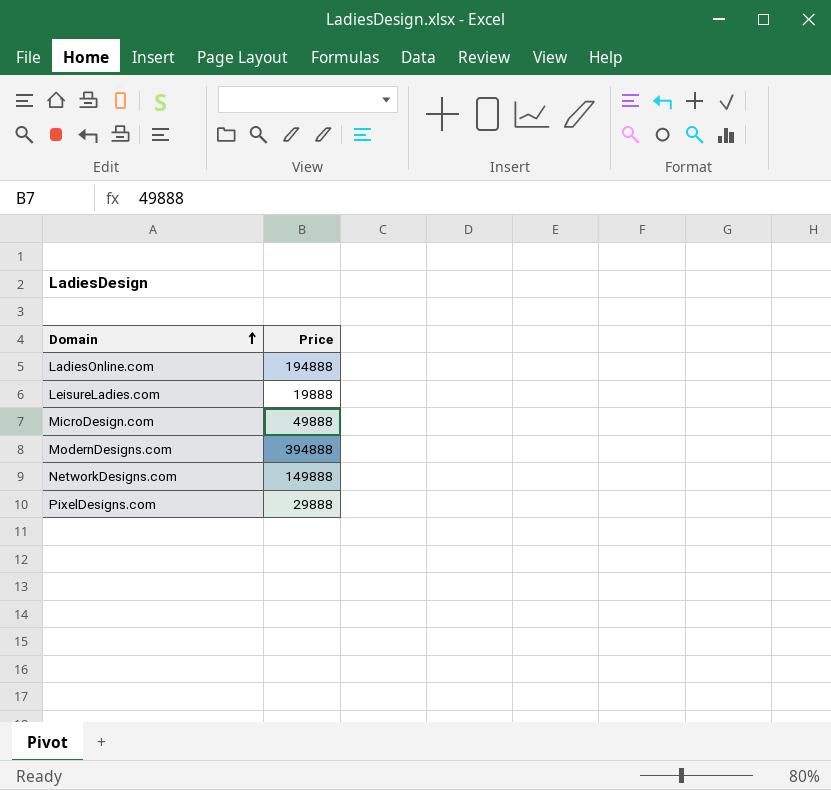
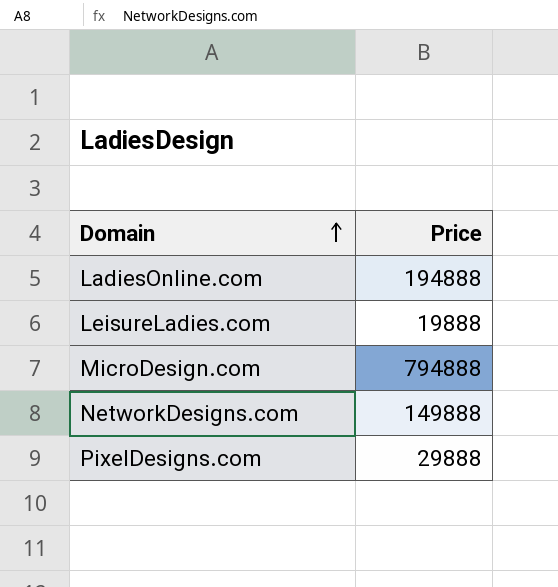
row ModernDesigns.com: 394888 -> none
MicroDesign.com | Price: 49888 -> 794888

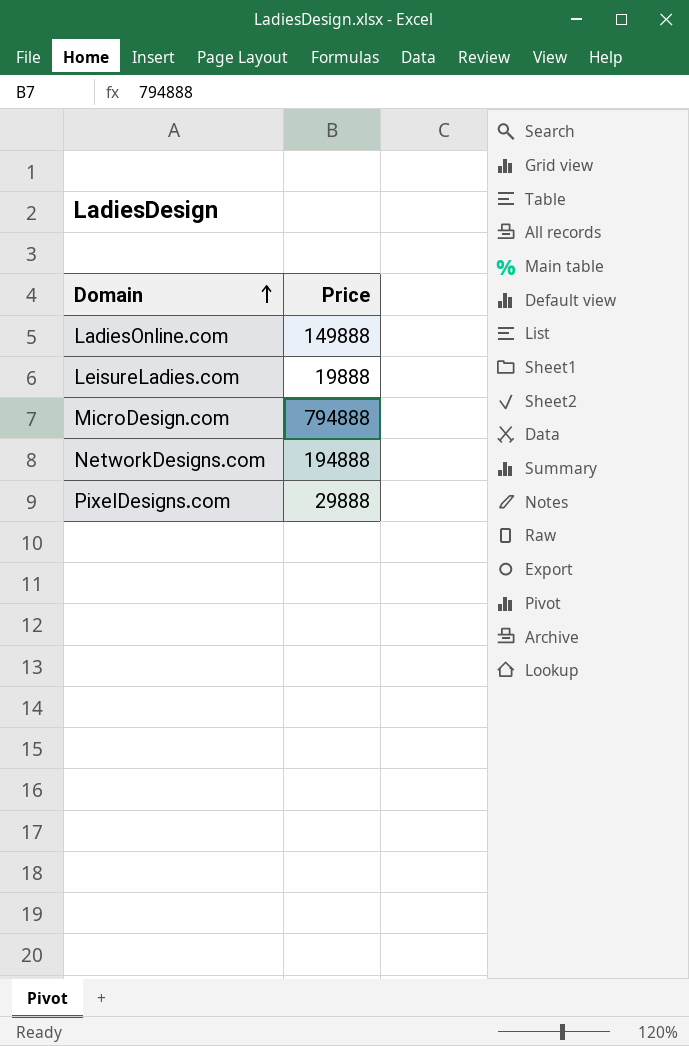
LadiesOnline.com | Price: 194888 -> 149888
NetworkDesigns.com | Price: 149888 -> 194888

